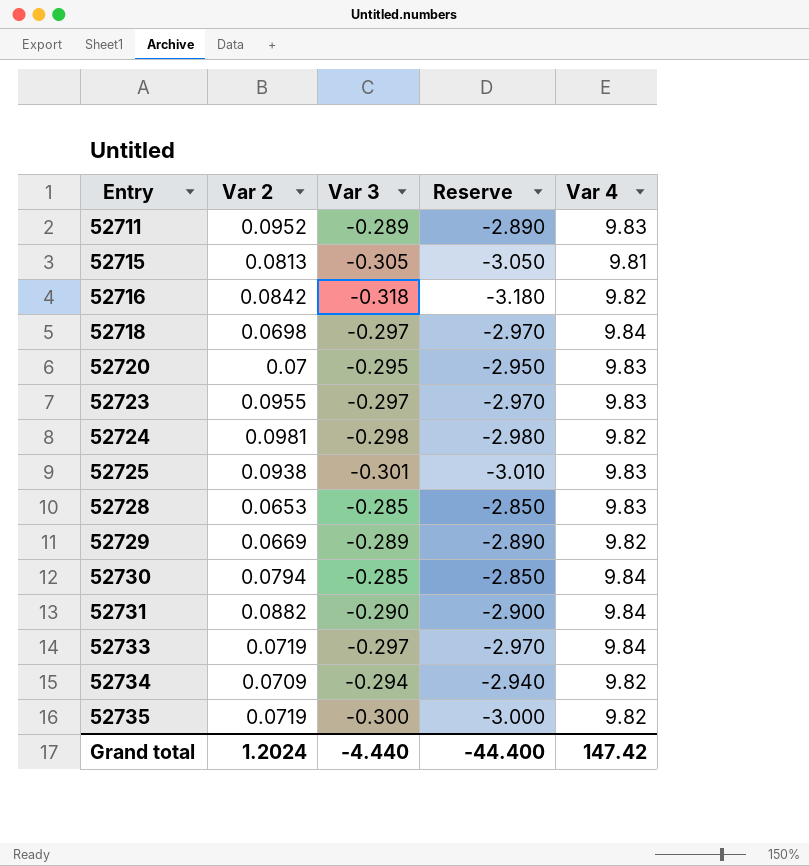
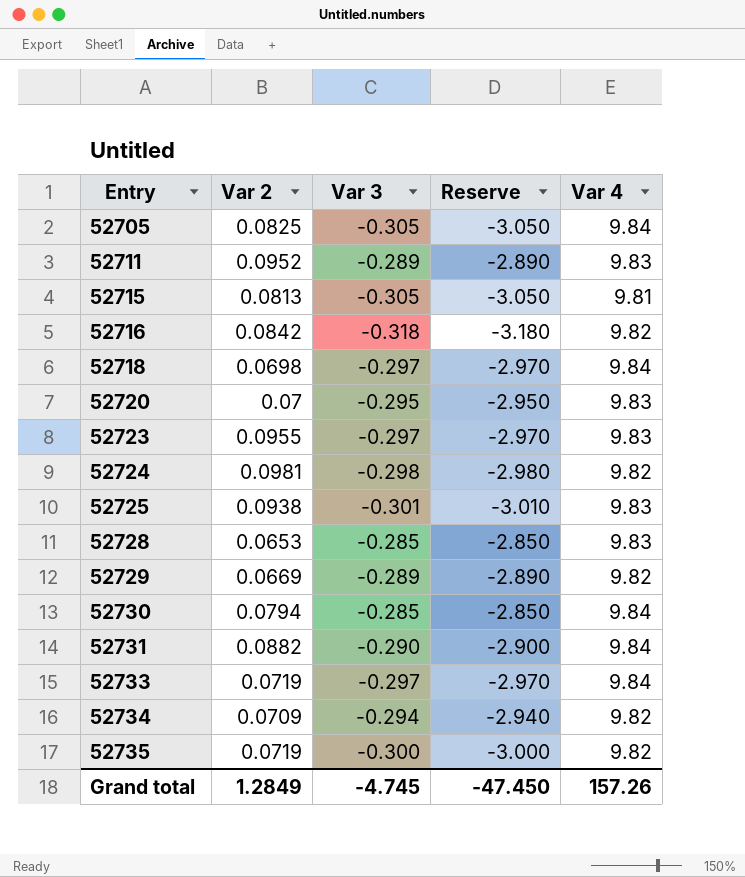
row 52705: none -> 0.0825 | -0.305 | -3.050 | 9.84
Grand total | Var 2: 1.2024 -> 1.2849
Grand total | Var 3: -4.440 -> -4.745
Grand total | Reserve: -44.400 -> -47.450
Grand total | Var 4: 147.42 -> 157.26

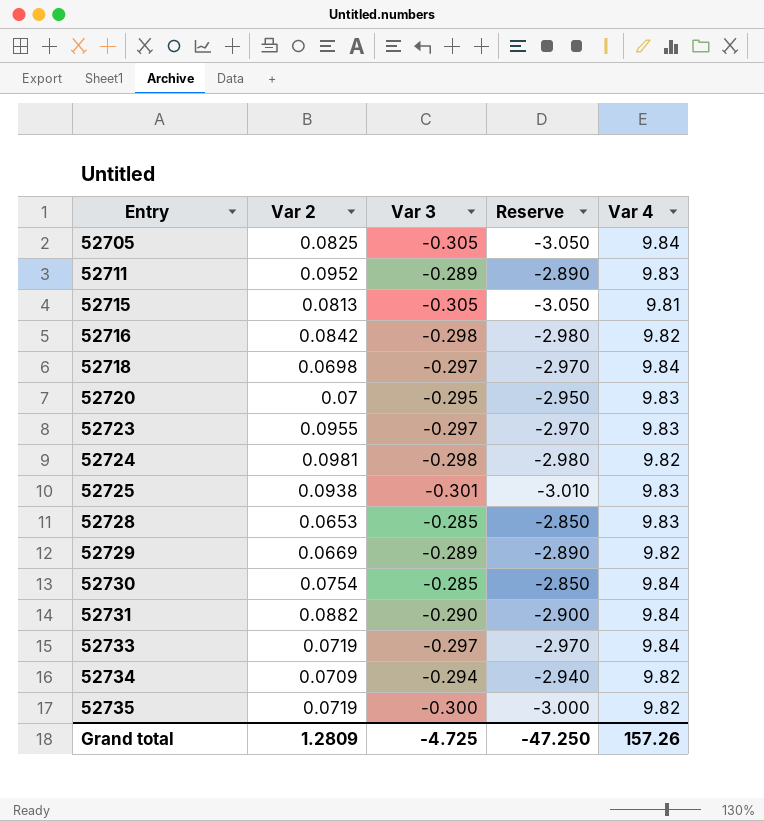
52716 | Var 3: -0.318 -> -0.298
52716 | Reserve: -3.180 -> -2.980
52730 | Var 2: 0.0794 -> 0.0754
Grand total | Var 2: 1.2849 -> 1.2809
Grand total | Var 3: -4.745 -> -4.725
Grand total | Reserve: -47.450 -> -47.250

